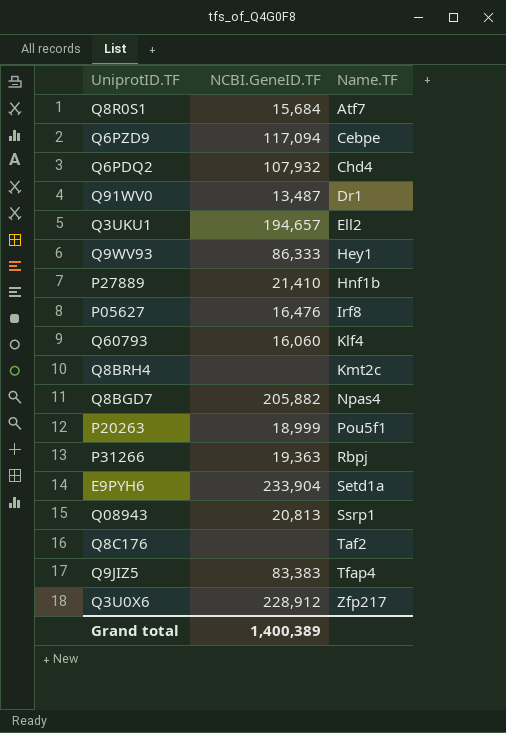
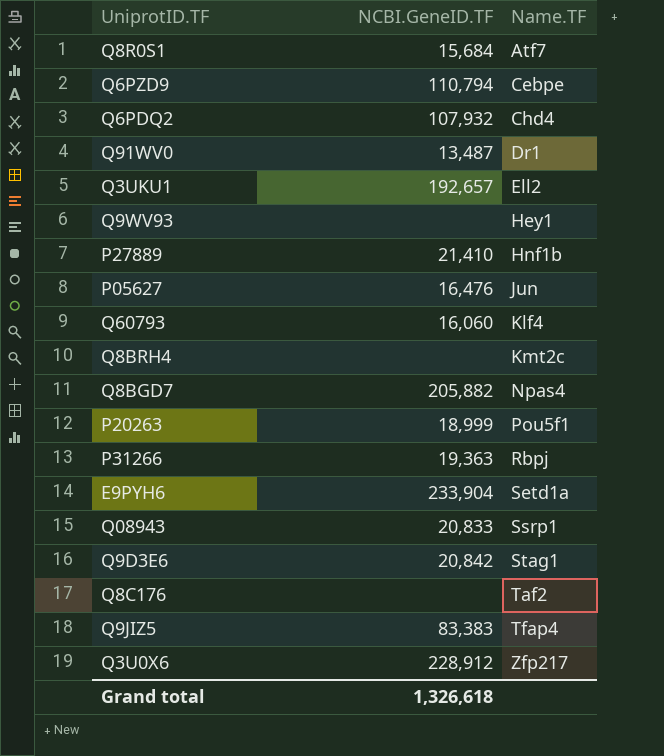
Q6PZD9 | NCBI.GeneID.TF: 117,094 -> 110,794
Q3UKU1 | NCBI.GeneID.TF: 194,657 -> 192,657
Q9WV93 | NCBI.GeneID.TF: 86,333 -> none
P05627 | Name.TF: Irf8 -> Jun
Q08943 | NCBI.GeneID.TF: 20,813 -> 20,833
row Q9D3E6: none -> 20,842 | Stag1
Grand total | NCBI.GeneID.TF: 1,400,389 -> 1,326,618

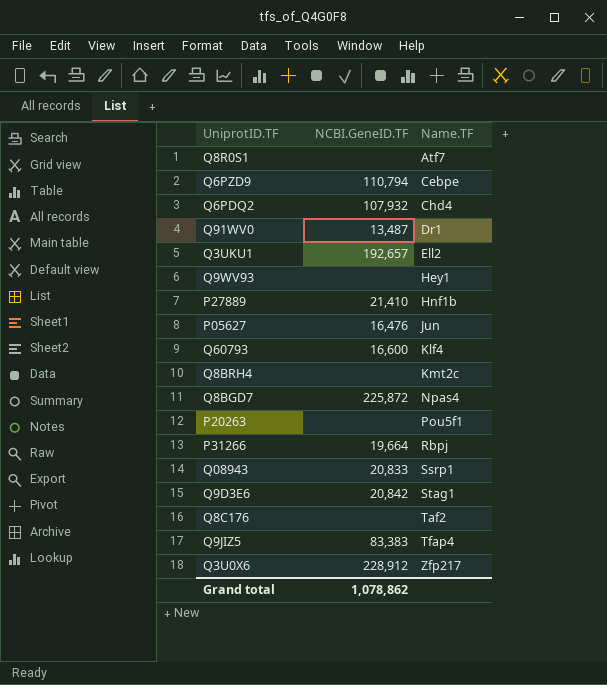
row E9PYH6: 233,904 | Setd1a -> none
Q8R0S1 | NCBI.GeneID.TF: 15,684 -> none
Q60793 | NCBI.GeneID.TF: 16,060 -> 16,600
Q8BGD7 | NCBI.GeneID.TF: 205,882 -> 225,872
P20263 | NCBI.GeneID.TF: 18,999 -> none
P31266 | NCBI.GeneID.TF: 19,363 -> 19,664
Grand total | NCBI.GeneID.TF: 1,326,618 -> 1,078,862

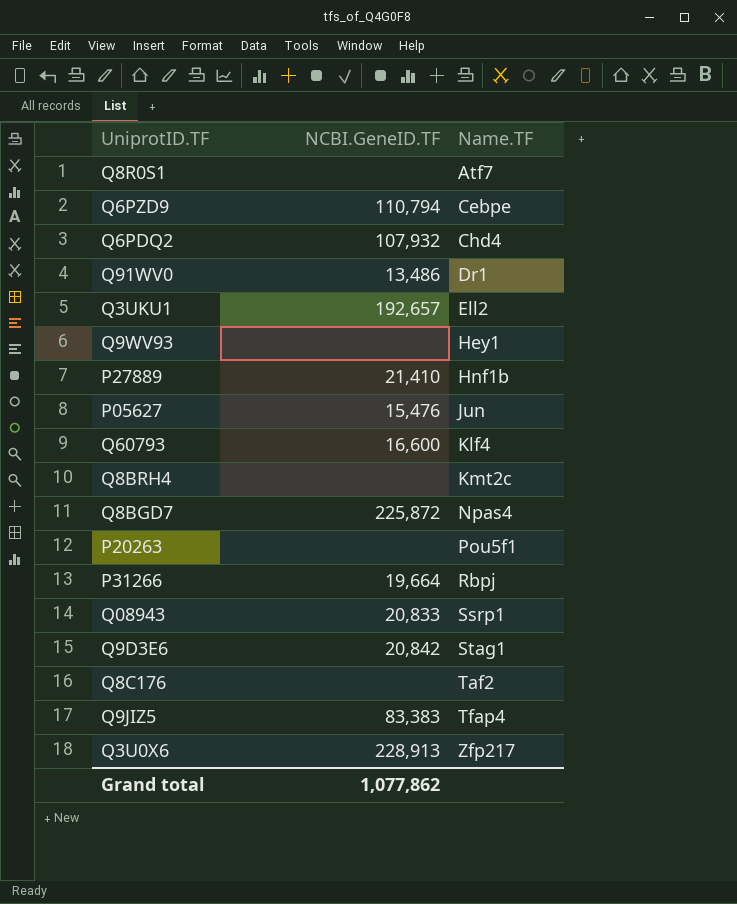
Q91WV0 | NCBI.GeneID.TF: 13,487 -> 13,486
P05627 | NCBI.GeneID.TF: 16,476 -> 15,476
Q3U0X6 | NCBI.GeneID.TF: 228,912 -> 228,913
Grand total | NCBI.GeneID.TF: 1,078,862 -> 1,077,862

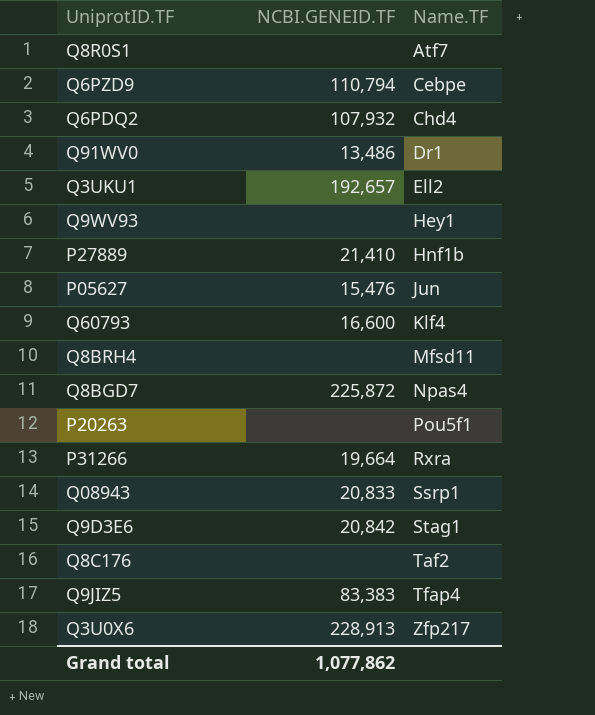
column name: NCBI.GeneID.TF -> NCBI.GENEID.TF
Q8BRH4 | Name.TF: Kmt2c -> Mfsd11
P31266 | Name.TF: Rbpj -> Rxra

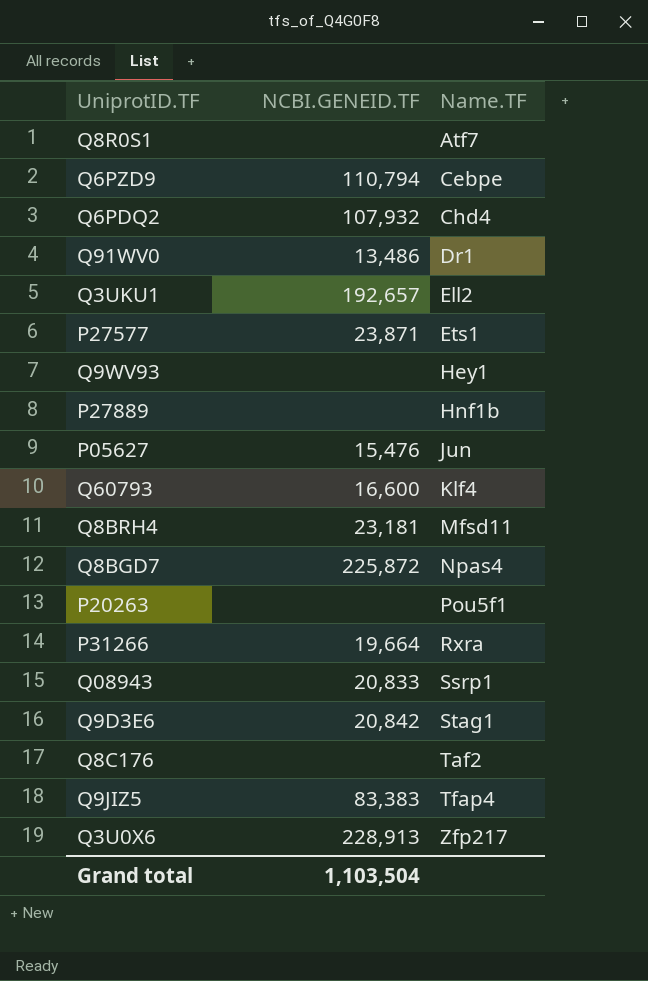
row P27577: none -> 23,871 | Ets1
P27889 | NCBI.GENEID.TF: 21,410 -> none
Q8BRH4 | NCBI.GENEID.TF: none -> 23,181
Grand total | NCBI.GENEID.TF: 1,077,862 -> 1,103,504

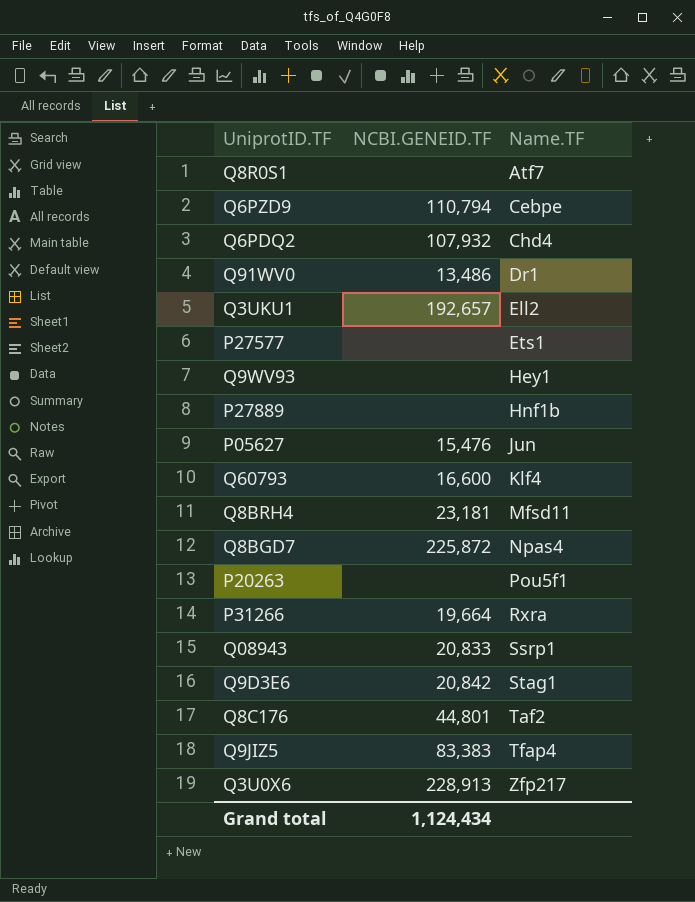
P27577 | NCBI.GENEID.TF: 23,871 -> none
Q8C176 | NCBI.GENEID.TF: none -> 44,801
Grand total | NCBI.GENEID.TF: 1,103,504 -> 1,124,434

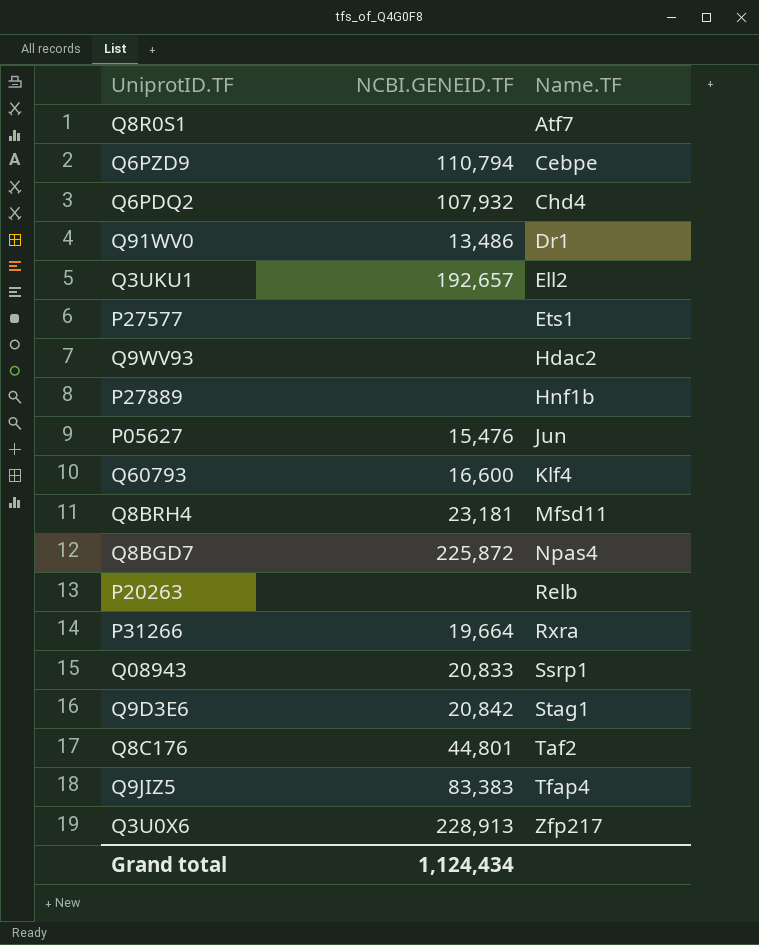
Q9WV93 | Name.TF: Hey1 -> Hdac2
P20263 | Name.TF: Pou5f1 -> Relb

